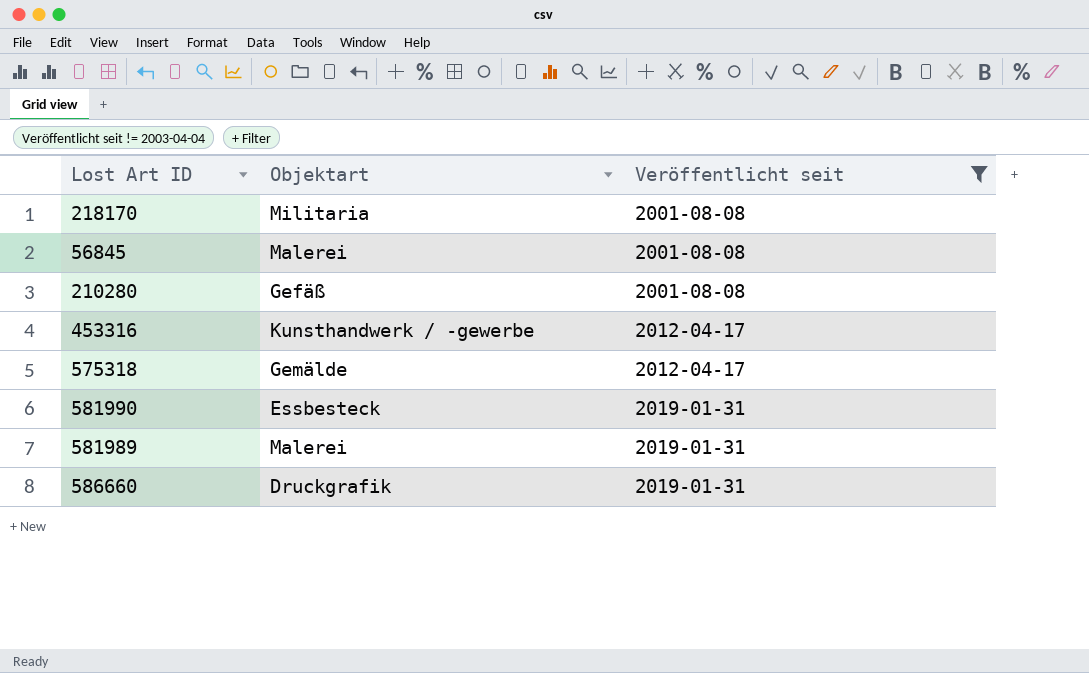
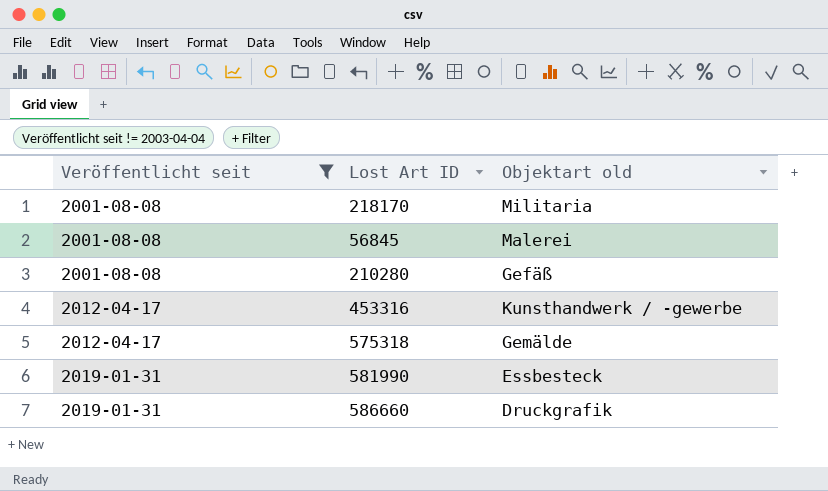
column Veröffentlicht seit | position: 3 -> 1
column name: Objektart -> Objektart old
row 581989: Malerei | 2019-01-31 -> none

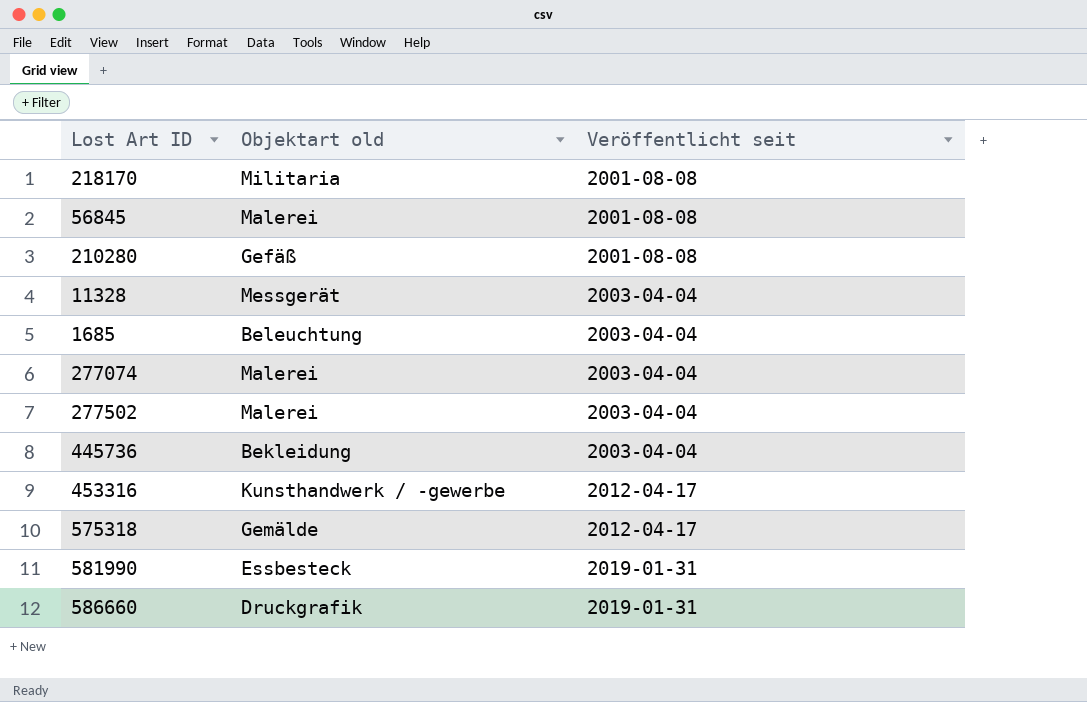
filter: Veröffentlicht seit != 2003-04-04 -> none
column Veröffentlicht seit | position: 1 -> 3

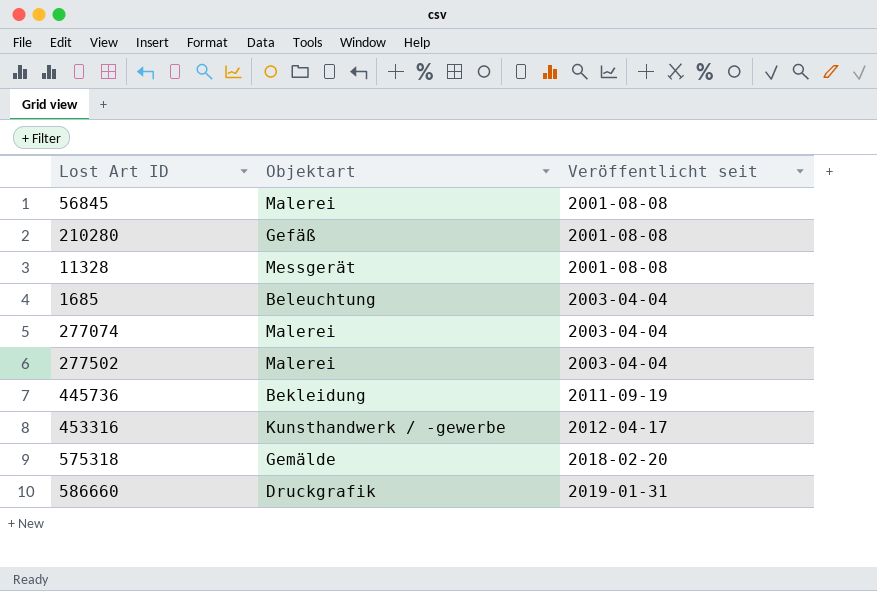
column name: Objektart old -> Objektart
row 218170: Militaria | 2001-08-08 -> none
row 581990: Essbesteck | 2019-01-31 -> none
11328 | Veröffentlicht seit: 2003-04-04 -> 2001-08-08
445736 | Veröffentlicht seit: 2003-04-04 -> 2011-09-19
575318 | Veröffentlicht seit: 2012-04-17 -> 2018-02-20

